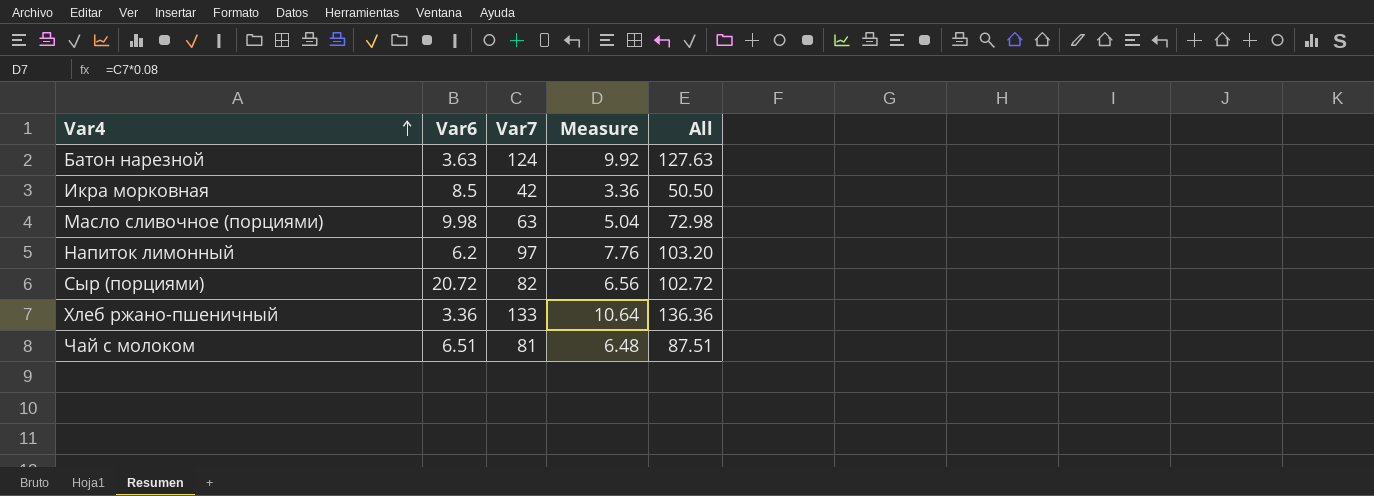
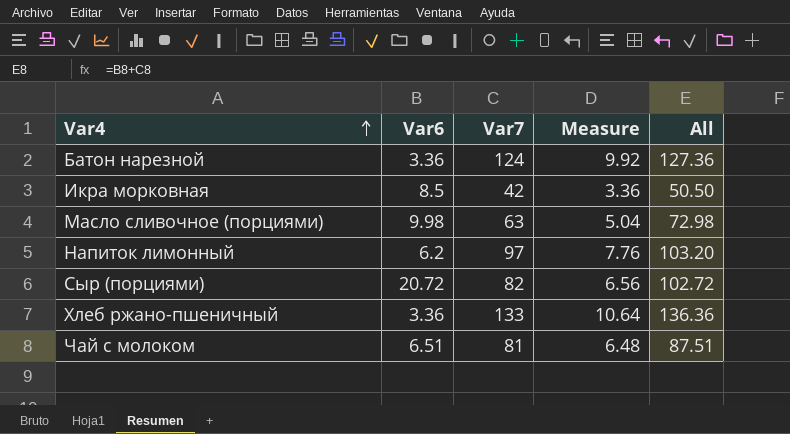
Батон нарезной | Var6: 3.63 -> 3.36
Батон нарезной | All: 127.63 -> 127.36

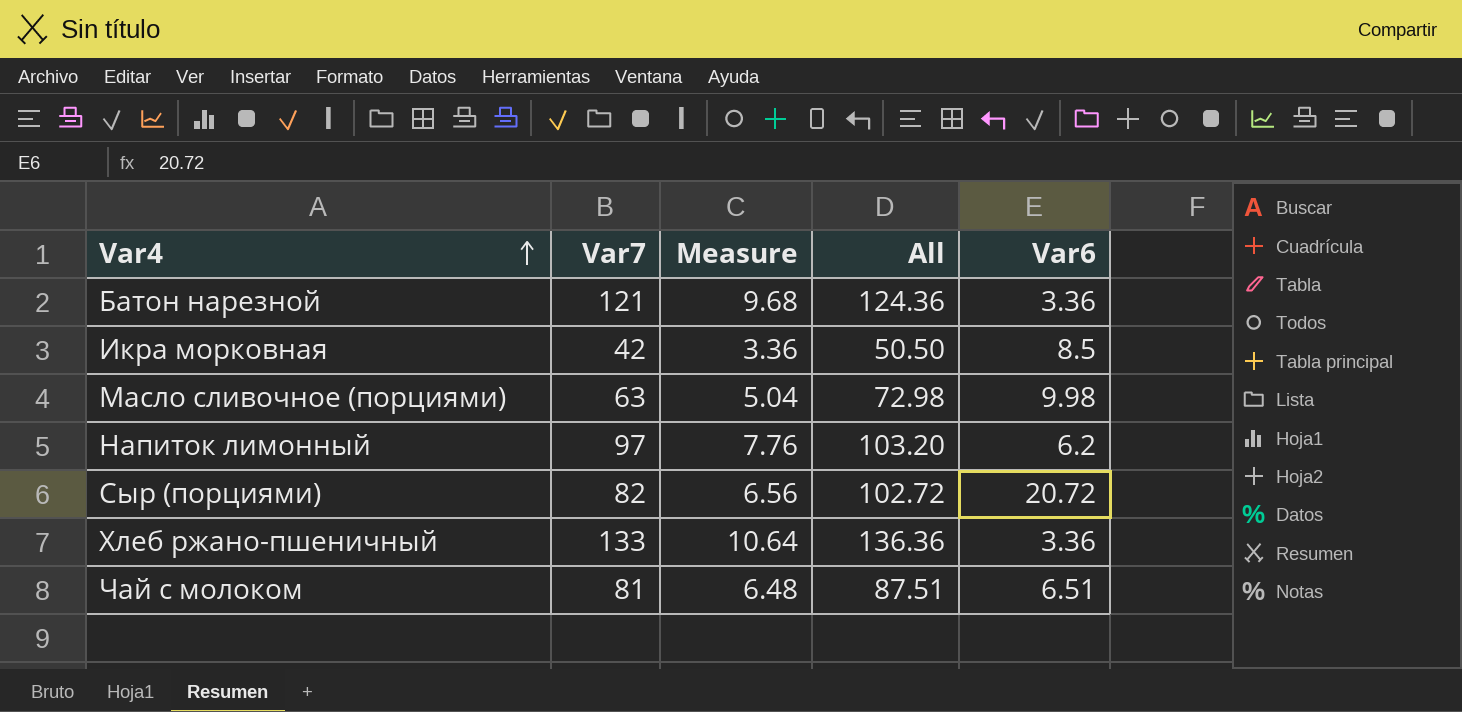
column Var6 | position: 2 -> 5
Батон нарезной | Var7: 124 -> 121
Батон нарезной | Measure: 9.92 -> 9.68
Батон нарезной | All: 127.36 -> 124.36

